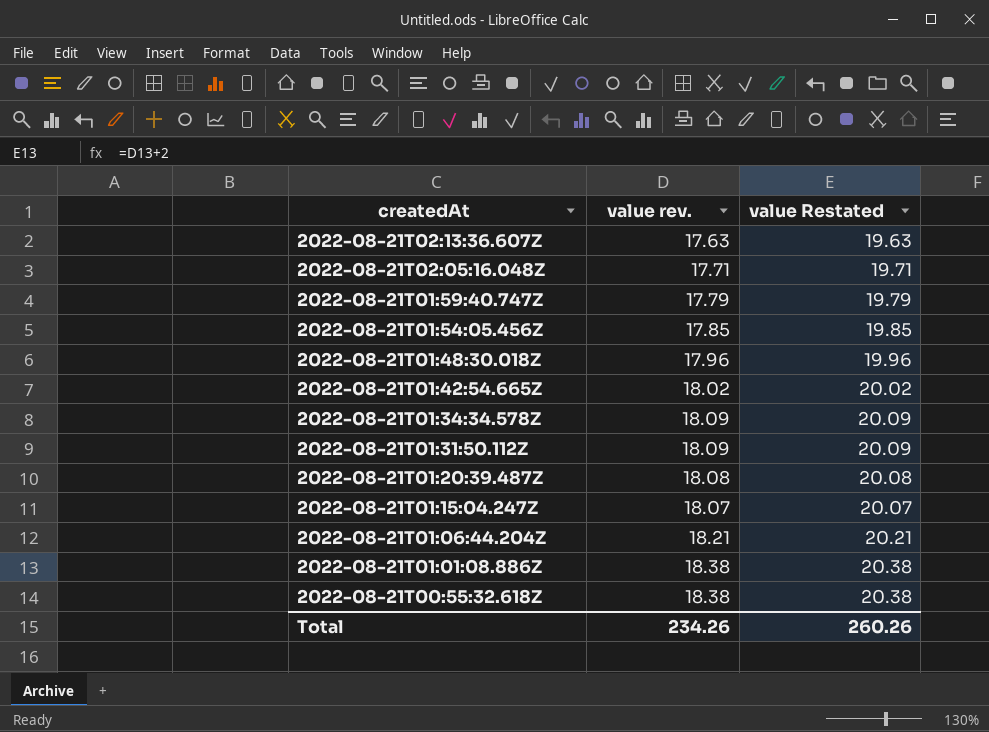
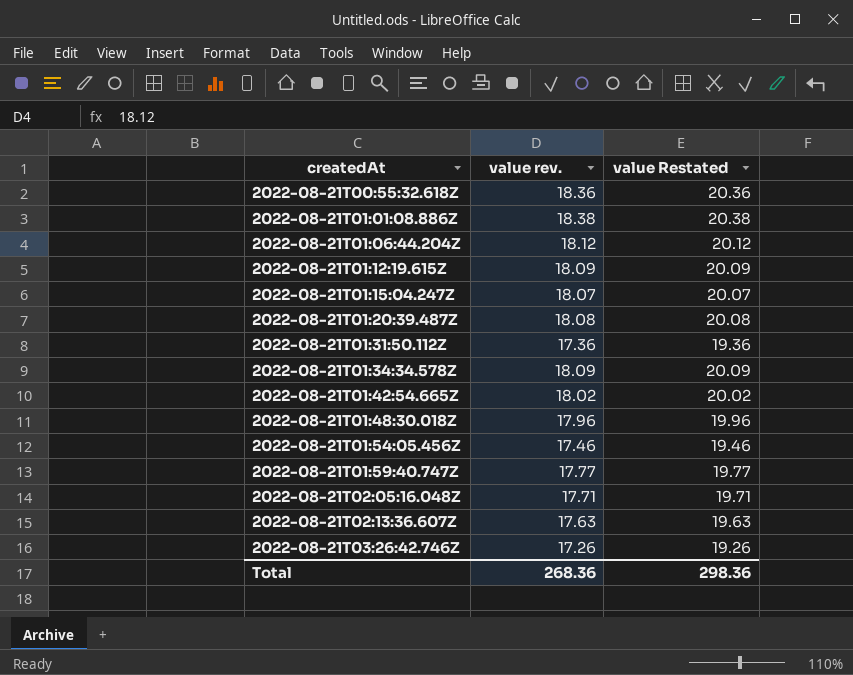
row order: createdAt descending -> createdAt ascending
2022-08-21T00:55:32.618Z | value rev.: 18.38 -> 18.36
2022-08-21T00:55:32.618Z | value Restated: 20.38 -> 20.36
2022-08-21T01:06:44.204Z | value rev.: 18.21 -> 18.12
2022-08-21T01:06:44.204Z | value Restated: 20.21 -> 20.12
row 2022-08-21T01:12:19.615Z: none -> 18.09 | 20.09
2022-08-21T01:31:50.112Z | value rev.: 18.09 -> 17.36
2022-08-21T01:31:50.112Z | value Restated: 20.09 -> 19.36
2022-08-21T01:54:05.456Z | value rev.: 17.85 -> 17.46
2022-08-21T01:54:05.456Z | value Restated: 19.85 -> 19.46
2022-08-21T01:59:40.747Z | value rev.: 17.79 -> 17.77
2022-08-21T01:59:40.747Z | value Restated: 19.79 -> 19.77
row 2022-08-21T03:26:42.746Z: none -> 17.26 | 19.26
Total | value rev.: 234.26 -> 268.36
Total | value Restated: 260.26 -> 298.36

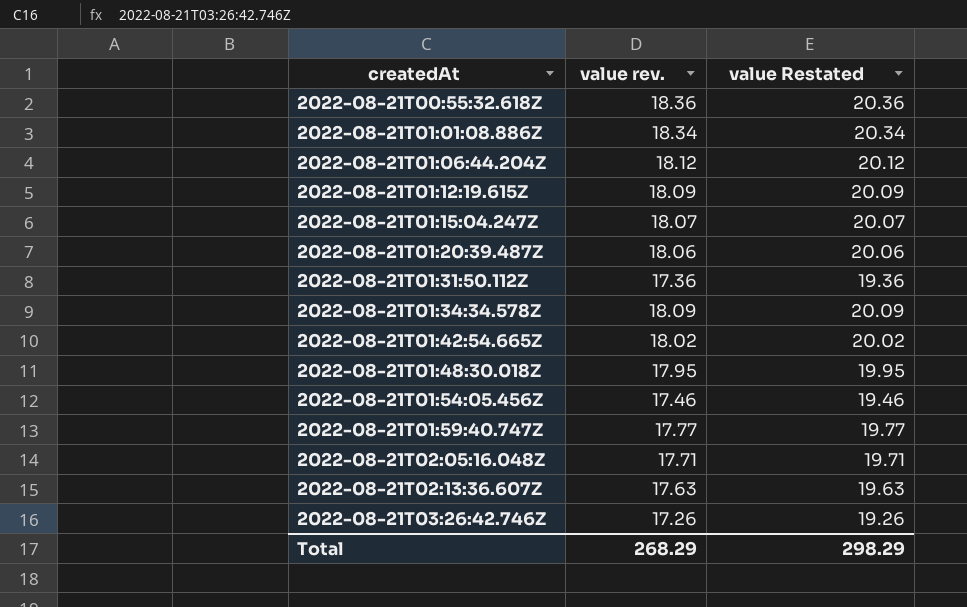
2022-08-21T01:01:08.886Z | value rev.: 18.38 -> 18.34
2022-08-21T01:01:08.886Z | value Restated: 20.38 -> 20.34
2022-08-21T01:20:39.487Z | value rev.: 18.08 -> 18.06
2022-08-21T01:20:39.487Z | value Restated: 20.08 -> 20.06
2022-08-21T01:48:30.018Z | value rev.: 17.96 -> 17.95
2022-08-21T01:48:30.018Z | value Restated: 19.96 -> 19.95
Total | value rev.: 268.36 -> 268.29
Total | value Restated: 298.36 -> 298.29

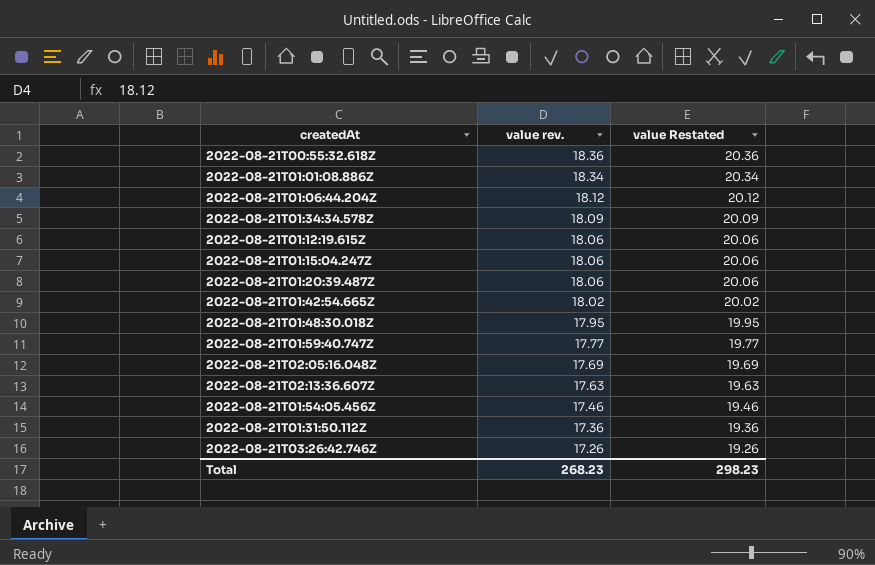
row order: createdAt ascending -> value rev. descending
2022-08-21T01:12:19.615Z | value rev.: 18.09 -> 18.06
2022-08-21T01:12:19.615Z | value Restated: 20.09 -> 20.06
2022-08-21T01:15:04.247Z | value rev.: 18.07 -> 18.06
2022-08-21T01:15:04.247Z | value Restated: 20.07 -> 20.06
2022-08-21T02:05:16.048Z | value rev.: 17.71 -> 17.69
2022-08-21T02:05:16.048Z | value Restated: 19.71 -> 19.69
Total | value rev.: 268.29 -> 268.23
Total | value Restated: 298.29 -> 298.23

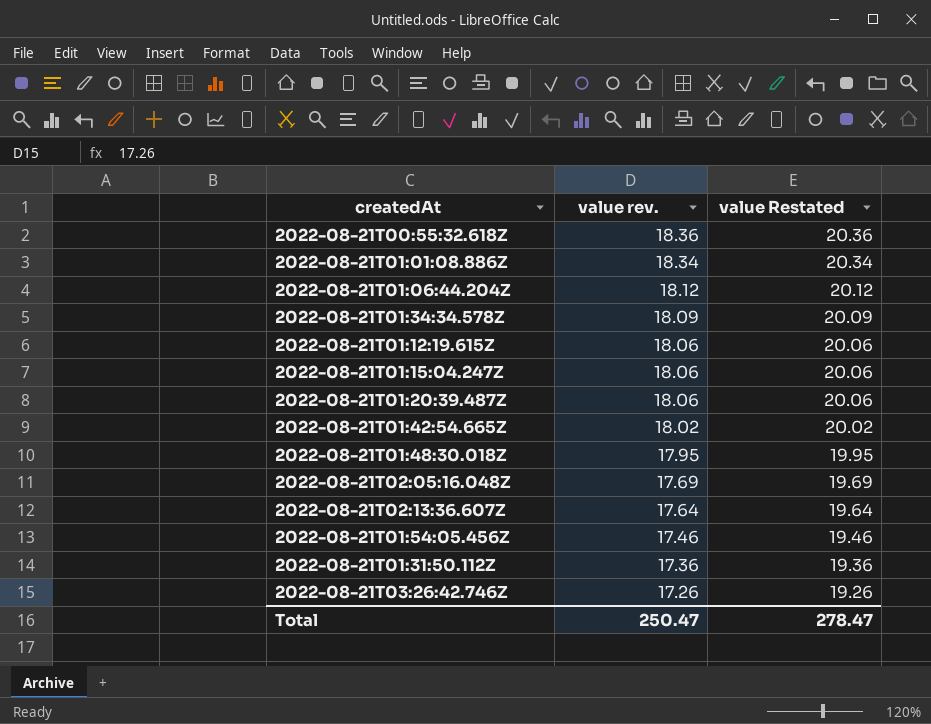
row 2022-08-21T01:59:40.747Z: 17.77 | 19.77 -> none
2022-08-21T02:13:36.607Z | value rev.: 17.63 -> 17.64
2022-08-21T02:13:36.607Z | value Restated: 19.63 -> 19.64
Total | value rev.: 268.23 -> 250.47
Total | value Restated: 298.23 -> 278.47

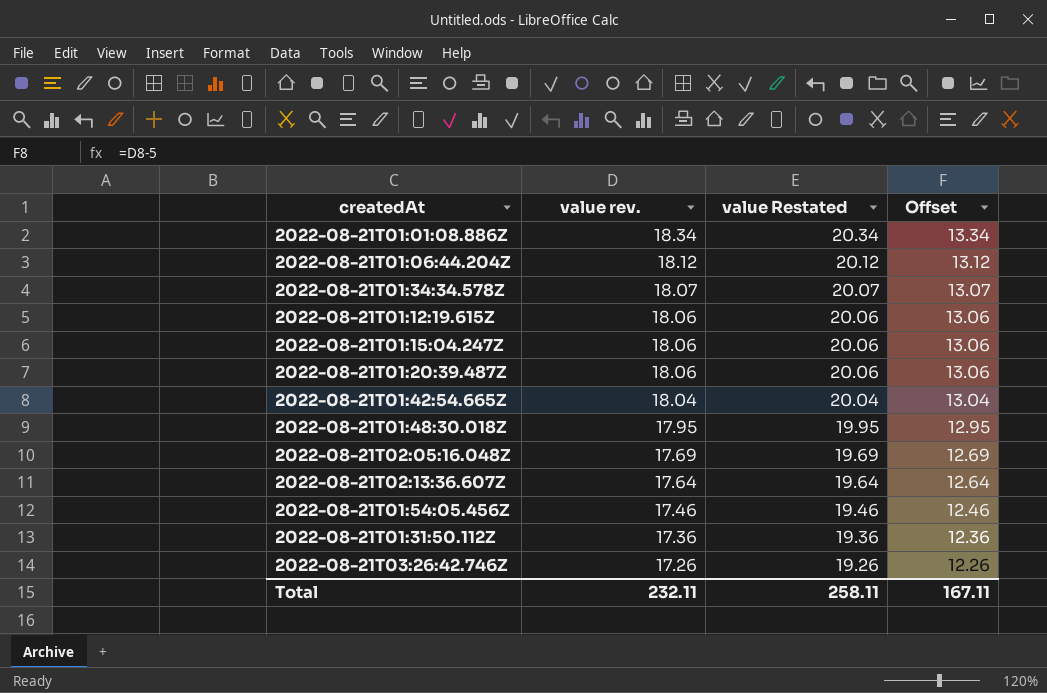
column Offset | formula: none -> [value rev.] - 5
row 2022-08-21T00:55:32.618Z: 18.36 | 20.36 -> none
2022-08-21T01:34:34.578Z | value rev.: 18.09 -> 18.07
2022-08-21T01:34:34.578Z | value Restated: 20.09 -> 20.07
2022-08-21T01:42:54.665Z | value rev.: 18.02 -> 18.04
2022-08-21T01:42:54.665Z | value Restated: 20.02 -> 20.04
Total | value rev.: 250.47 -> 232.11
Total | value Restated: 278.47 -> 258.11

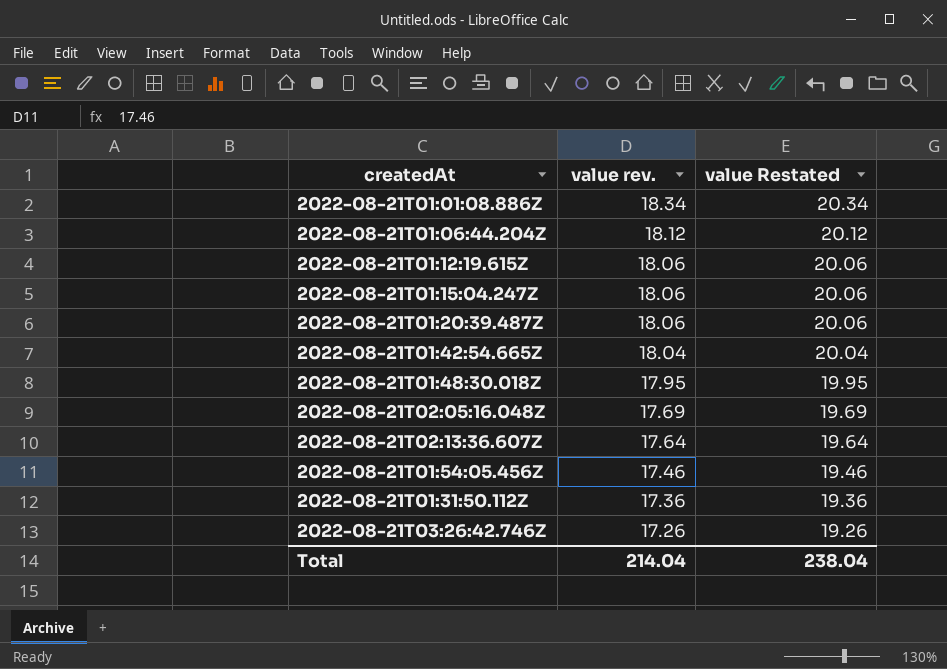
column Offset | formula: [value rev.] - 5 -> none
row 2022-08-21T01:34:34.578Z: 18.07 | 20.07 | 13.07 -> none
Total | value rev.: 232.11 -> 214.04
Total | value Restated: 258.11 -> 238.04

